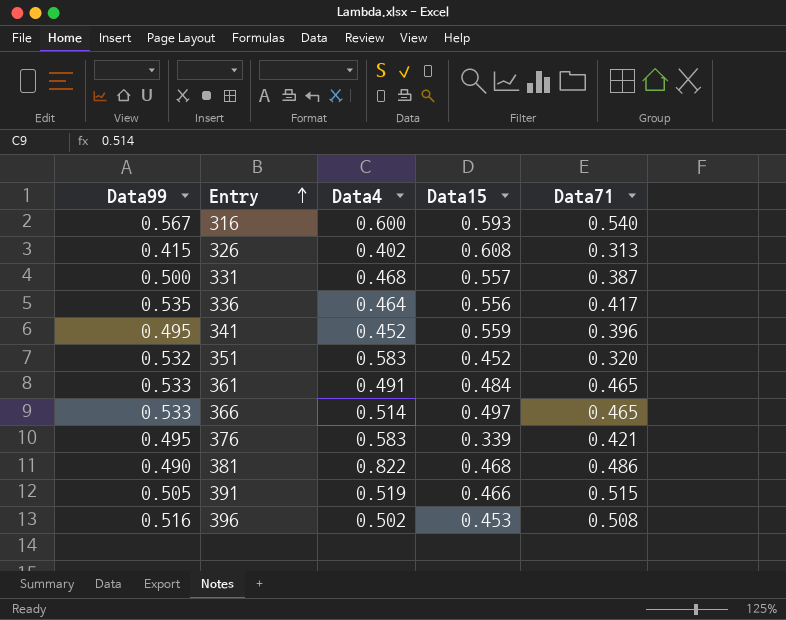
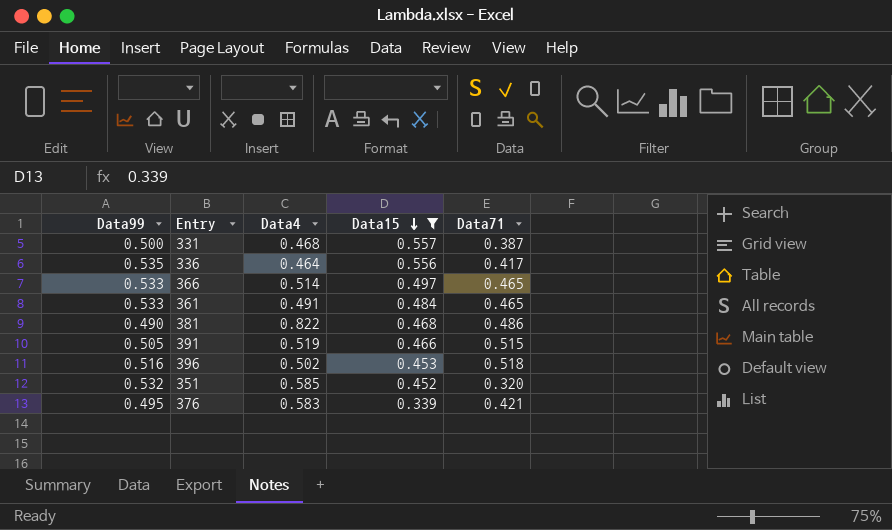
filter: none -> Data15 <= 0.557
row order: Entry ascending -> Data15 descending
396 | Data71: 0.508 -> 0.518
351 | Data4: 0.583 -> 0.585

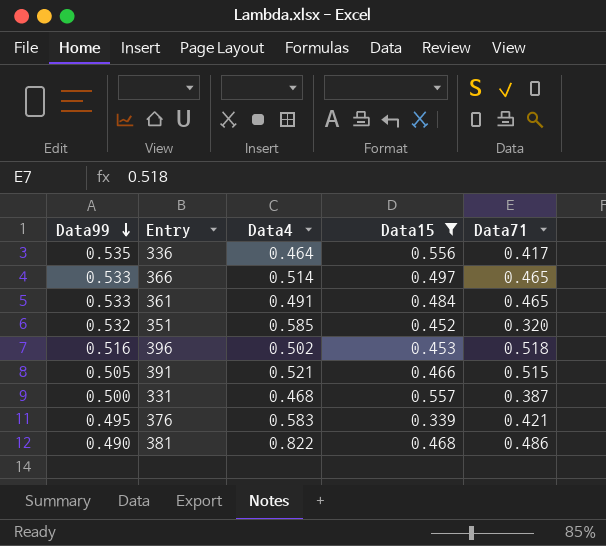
row order: Data15 descending -> Data99 descending
391 | Data4: 0.519 -> 0.521

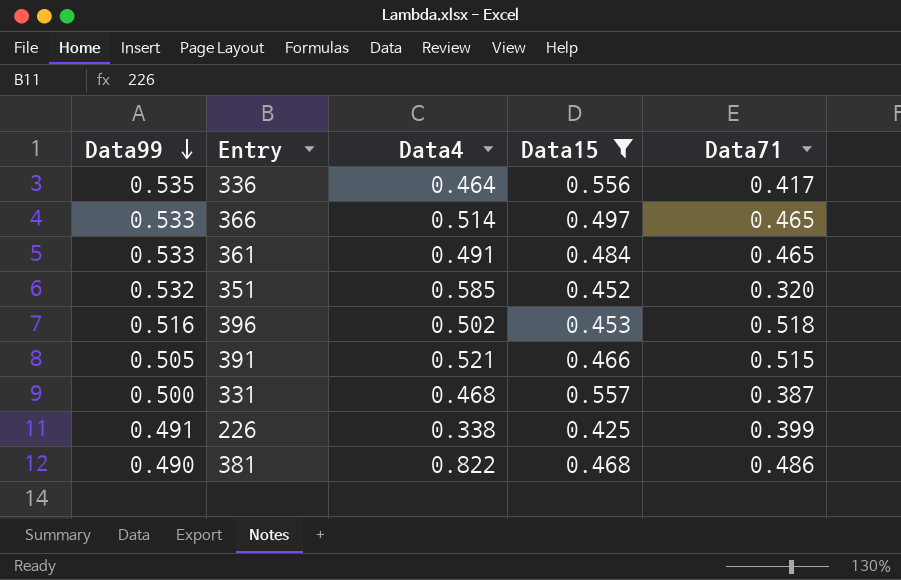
row 376: 0.495 | 0.583 | 0.339 | 0.421 -> none
row 226: none -> 0.491 | 0.338 | 0.425 | 0.399

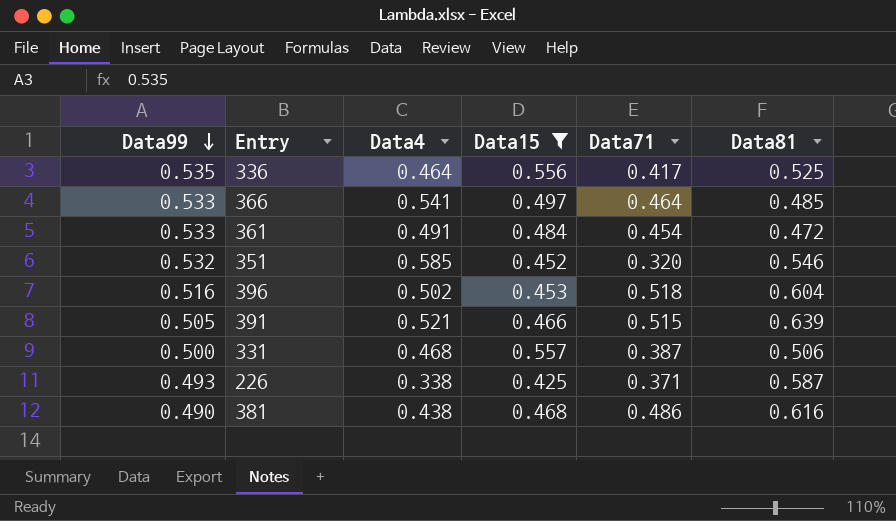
column Data81 | position: none -> 6
366 | Data4: 0.514 -> 0.541
366 | Data71: 0.465 -> 0.464
361 | Data71: 0.465 -> 0.454
226 | Data99: 0.491 -> 0.493
226 | Data71: 0.399 -> 0.371
381 | Data4: 0.822 -> 0.438

